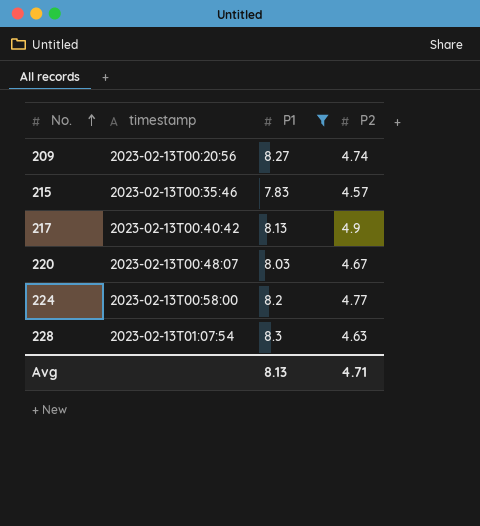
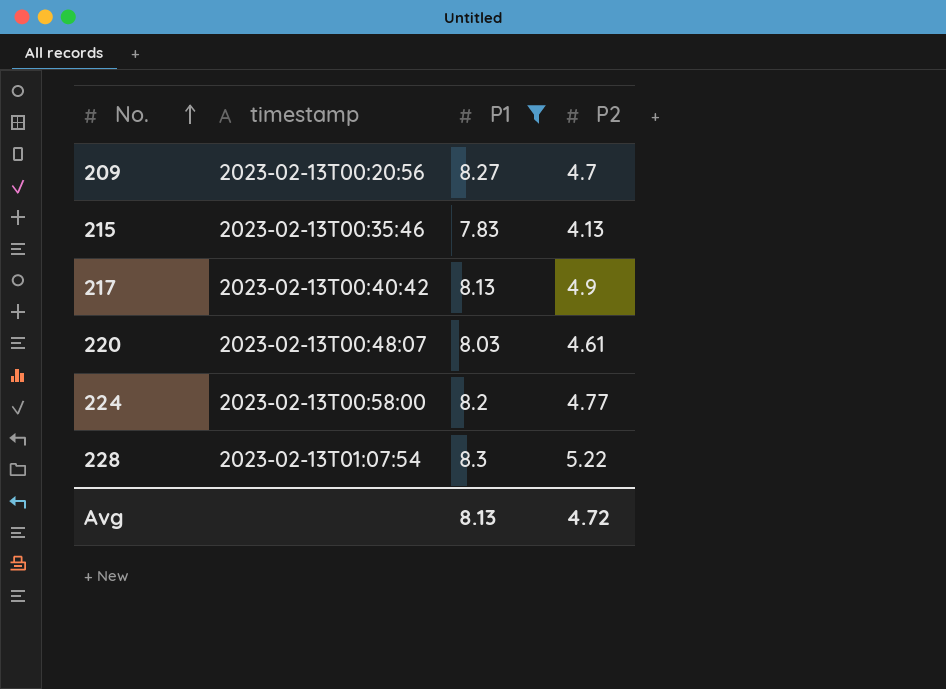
209 | P2: 4.74 -> 4.7
215 | P2: 4.57 -> 4.13
220 | P2: 4.67 -> 4.61
228 | P2: 4.63 -> 5.22
Avg | P2: 4.71 -> 4.72

